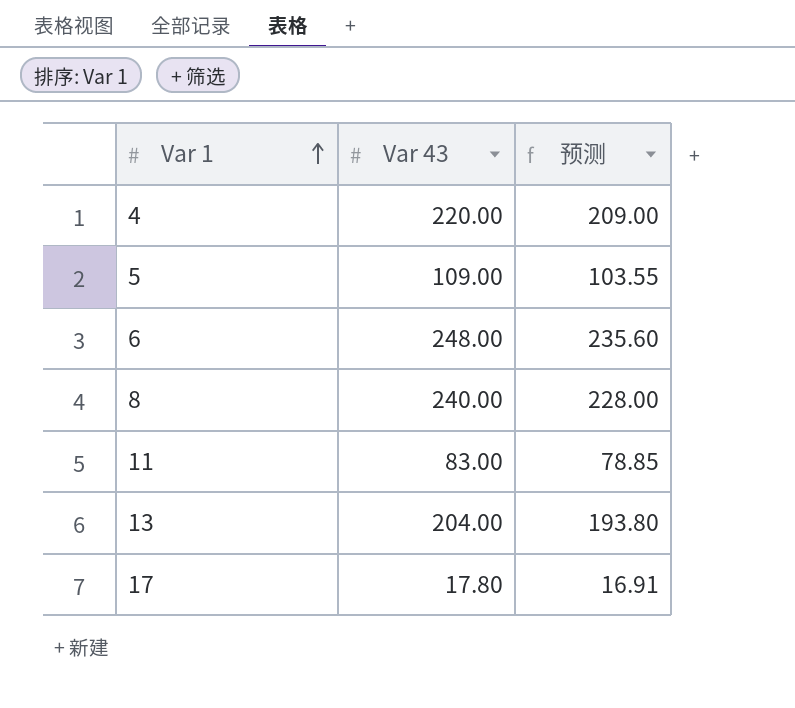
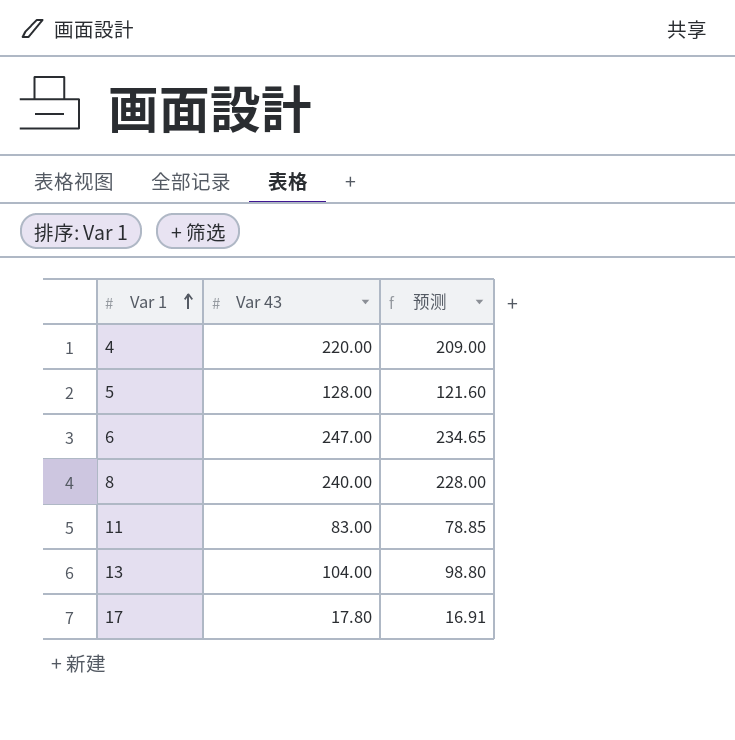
5 | Var 43: 109.00 -> 128.00
5 | 预测: 103.55 -> 121.60
6 | Var 43: 248.00 -> 247.00
6 | 预测: 235.60 -> 234.65
13 | Var 43: 204.00 -> 104.00
13 | 预测: 193.80 -> 98.80

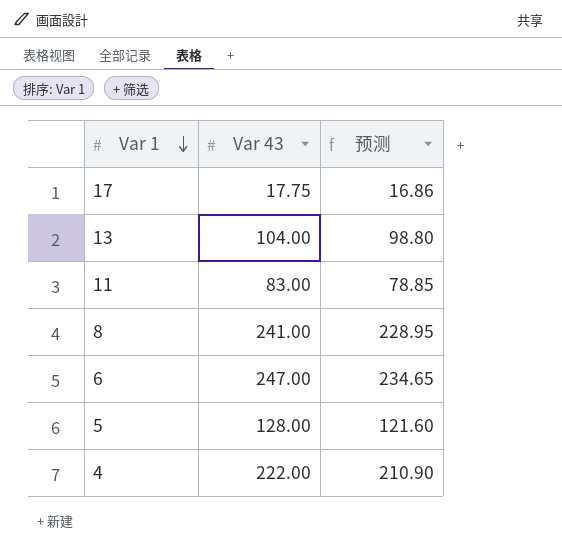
row order: Var 1 ascending -> Var 1 descending
17 | Var 43: 17.80 -> 17.75
17 | 预测: 16.91 -> 16.86
8 | Var 43: 240.00 -> 241.00
8 | 预测: 228.00 -> 228.95
4 | Var 43: 220.00 -> 222.00
4 | 预测: 209.00 -> 210.90

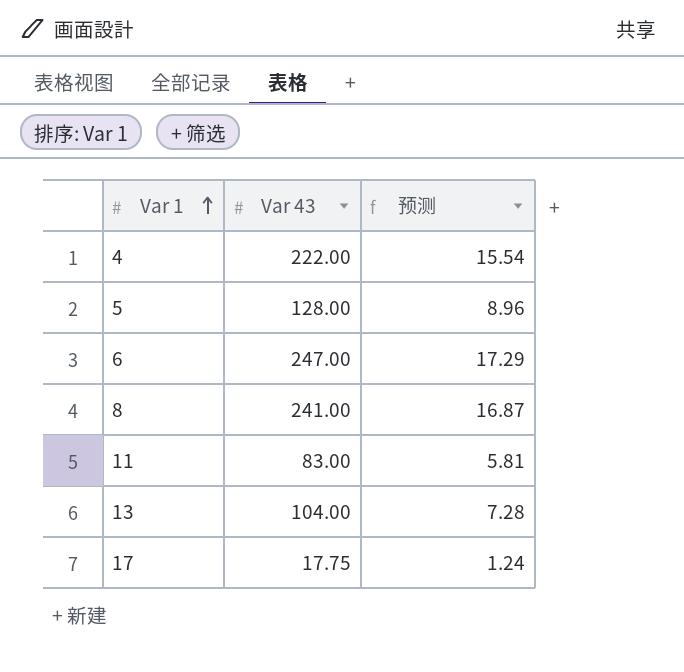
row order: Var 1 descending -> Var 1 ascending
column 预测 | formula: [Var 43] * 0.95 -> [Var 43] * 0.07

